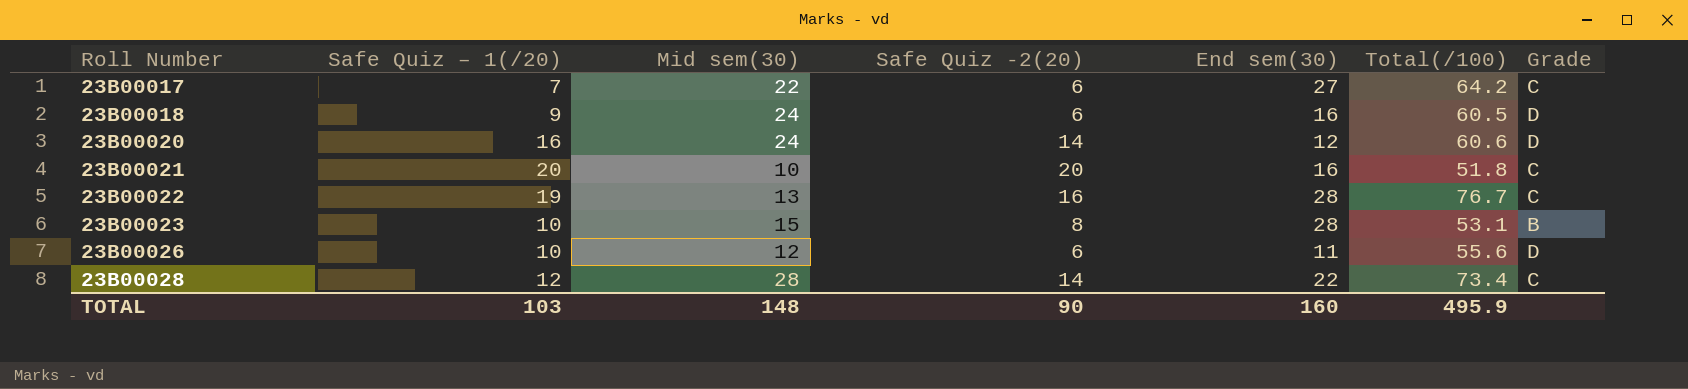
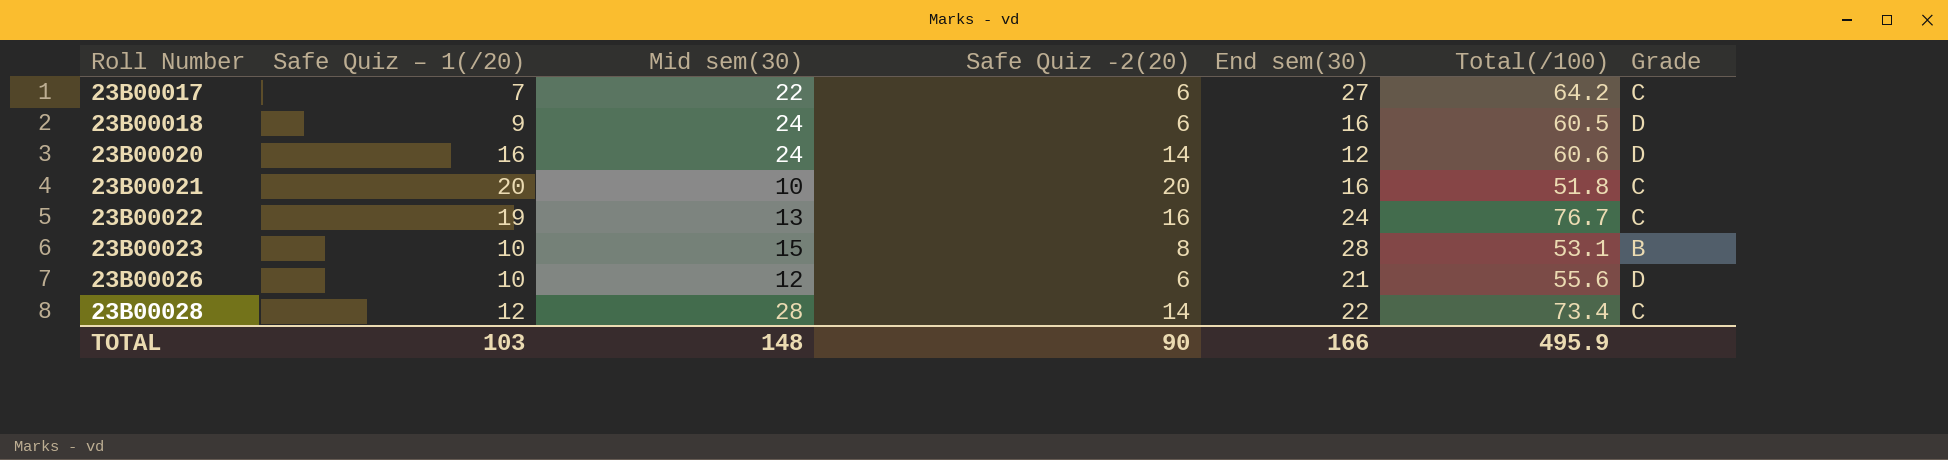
23B00022 | End sem(30): 28 -> 24
23B00026 | End sem(30): 11 -> 21
TOTAL | End sem(30): 160 -> 166

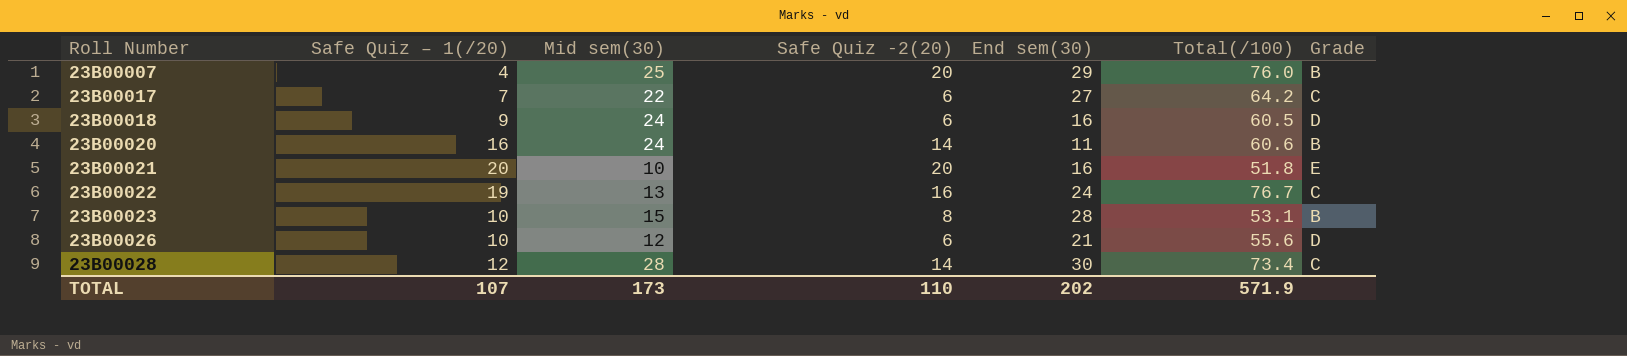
row 23B00007: none -> 4 | 25 | 20 | 29 | 76.0 | B
23B00020 | End sem(30): 12 -> 11
23B00020 | Grade: D -> B
23B00021 | Grade: C -> E
23B00028 | End sem(30): 22 -> 30
TOTAL | Safe Quiz – 1(/20): 103 -> 107
TOTAL | Mid sem(30): 148 -> 173
TOTAL | Safe Quiz -2(20): 90 -> 110
TOTAL | End sem(30): 166 -> 202
TOTAL | Total(/100): 495.9 -> 571.9

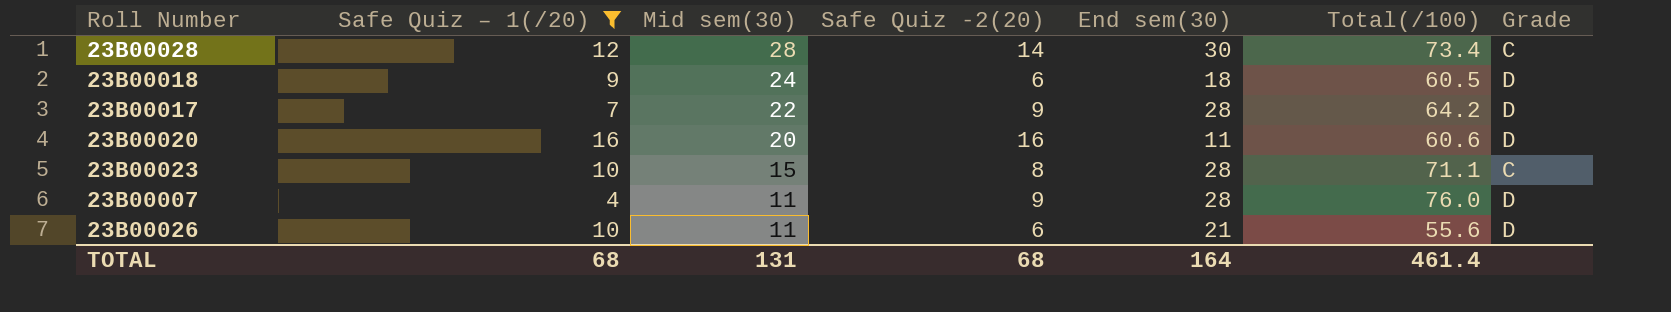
filter: none -> Safe Quiz – 1(/20) <= 16
row order: Roll Number ascending -> Mid sem(30) descending
23B00018 | End sem(30): 16 -> 18
23B00017 | Safe Quiz -2(20): 6 -> 9
23B00017 | End sem(30): 27 -> 28
23B00017 | Grade: C -> D
23B00020 | Mid sem(30): 24 -> 20
23B00020 | Safe Quiz -2(20): 14 -> 16
23B00020 | Grade: B -> D
23B00023 | Total(/100): 53.1 -> 71.1
23B00023 | Grade: B -> C
23B00007 | Mid sem(30): 25 -> 11
23B00007 | Safe Quiz -2(20): 20 -> 9
23B00007 | End sem(30): 29 -> 28
23B00007 | Grade: B -> D
23B00026 | Mid sem(30): 12 -> 11
TOTAL | Safe Quiz – 1(/20): 107 -> 68
TOTAL | Mid sem(30): 173 -> 131
TOTAL | Safe Quiz -2(20): 110 -> 68
TOTAL | End sem(30): 202 -> 164
TOTAL | Total(/100): 571.9 -> 461.4

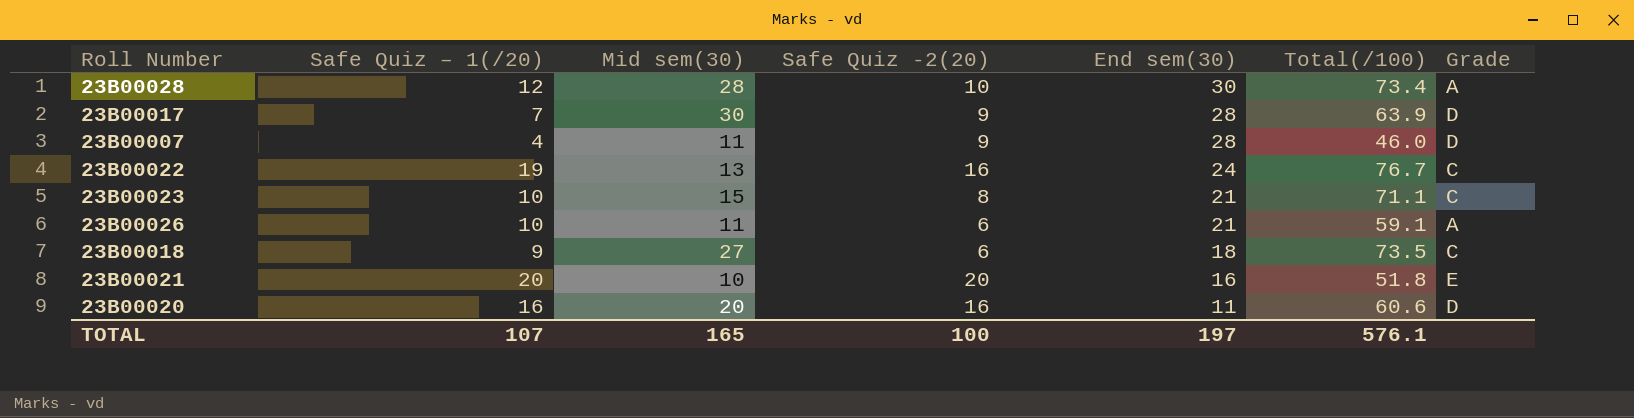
filter: Safe Quiz – 1(/20) <= 16 -> none
row order: Mid sem(30) descending -> End sem(30) descending
23B00028 | Safe Quiz -2(20): 14 -> 10
23B00028 | Grade: C -> A
23B00017 | Mid sem(30): 22 -> 30
23B00017 | Total(/100): 64.2 -> 63.9
23B00007 | Total(/100): 76.0 -> 46.0
23B00023 | End sem(30): 28 -> 21
23B00026 | Total(/100): 55.6 -> 59.1
23B00026 | Grade: D -> A
23B00018 | Mid sem(30): 24 -> 27
23B00018 | Total(/100): 60.5 -> 73.5
23B00018 | Grade: D -> C
TOTAL | Safe Quiz – 1(/20): 68 -> 107
TOTAL | Mid sem(30): 131 -> 165
TOTAL | Safe Quiz -2(20): 68 -> 100
TOTAL | End sem(30): 164 -> 197
TOTAL | Total(/100): 461.4 -> 576.1

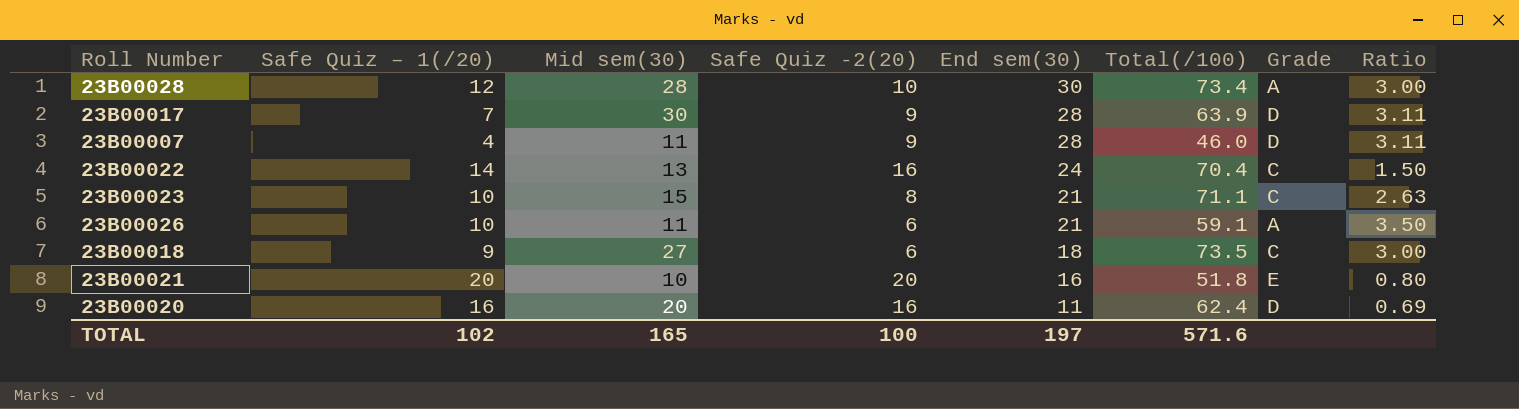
column Ratio | formula: none -> [End sem(30)] / [Safe Quiz -2(20)]
23B00022 | Safe Quiz – 1(/20): 19 -> 14
23B00022 | Total(/100): 76.7 -> 70.4
23B00020 | Total(/100): 60.6 -> 62.4
TOTAL | Safe Quiz – 1(/20): 107 -> 102
TOTAL | Total(/100): 576.1 -> 571.6

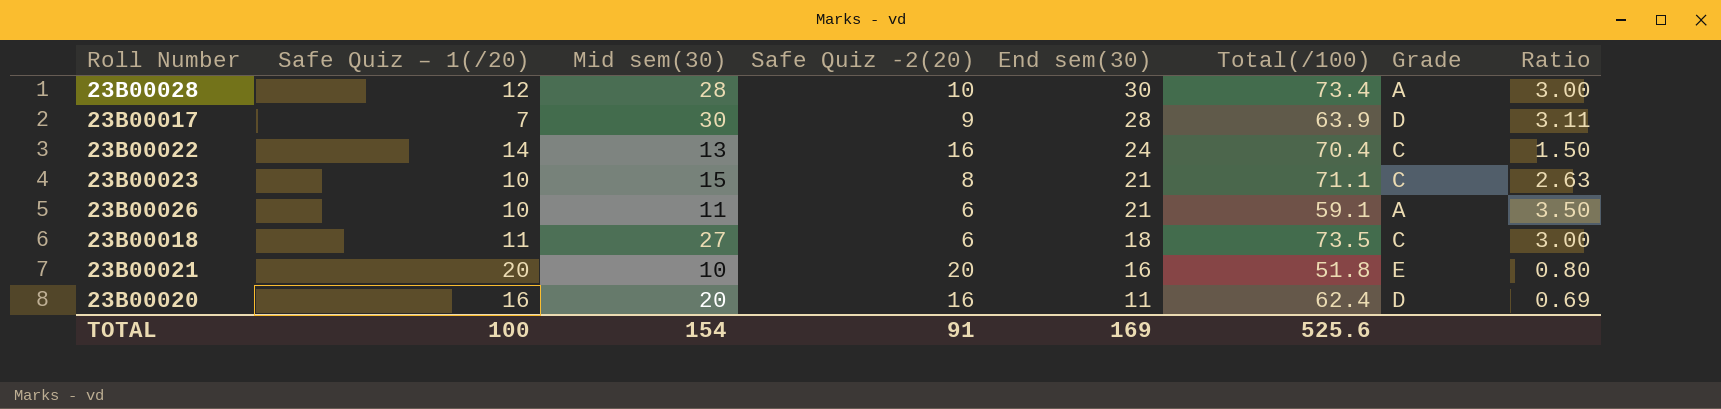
row 23B00007: 4 | 11 | 9 | 28 | 46.0 | D | 3.11 -> none
23B00018 | Safe Quiz – 1(/20): 9 -> 11
TOTAL | Safe Quiz – 1(/20): 102 -> 100
TOTAL | Mid sem(30): 165 -> 154
TOTAL | Safe Quiz -2(20): 100 -> 91
TOTAL | End sem(30): 197 -> 169
TOTAL | Total(/100): 571.6 -> 525.6

